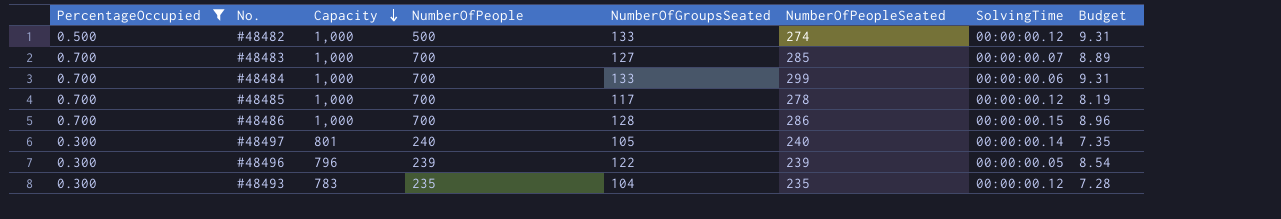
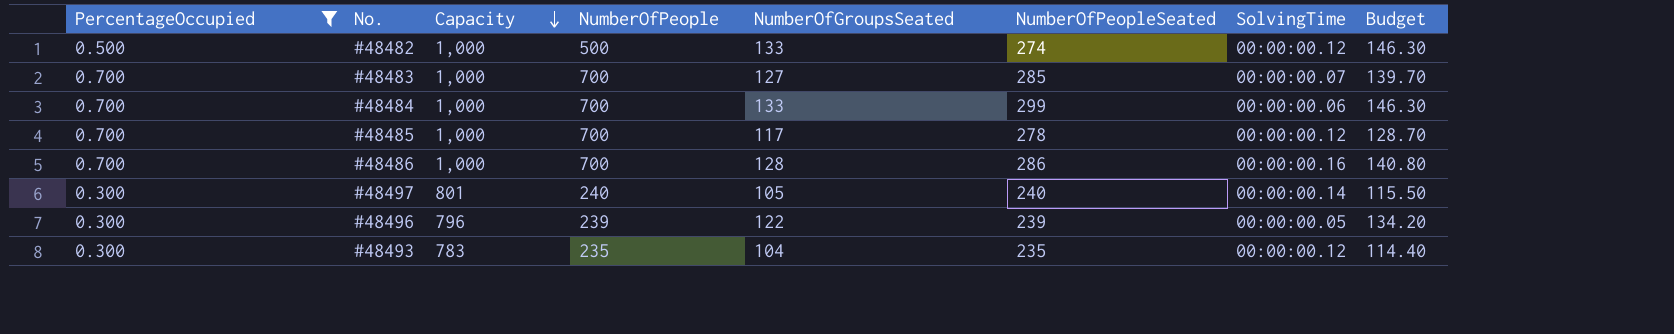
column Budget | formula: [NumberOfGroupsSeated] * 0.07 -> [NumberOfGroupsSeated] * 1.1
#48486 | SolvingTime: 00:00:00.15 -> 00:00:00.16

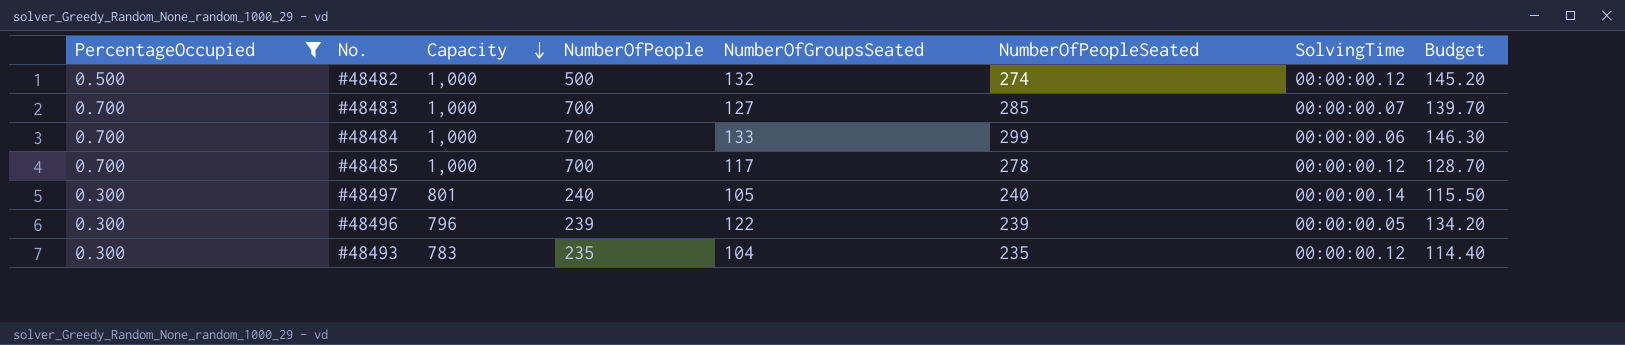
row #48486: 0.700 | 1,000 | 700 | 128 | 286 | 00:00:00.16 | 140.80 -> none
#48482 | NumberOfGroupsSeated: 133 -> 132
#48482 | Budget: 146.30 -> 145.20

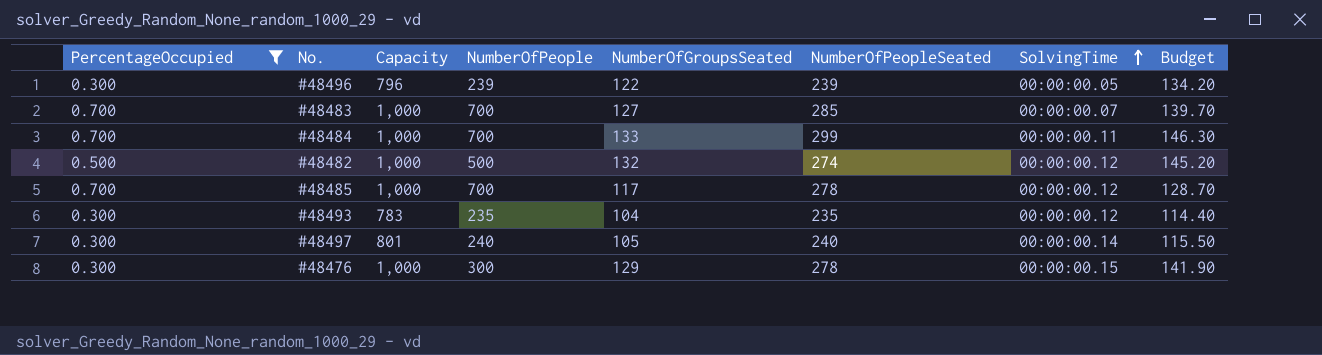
row order: Capacity descending -> SolvingTime ascending
#48484 | SolvingTime: 00:00:00.06 -> 00:00:00.11
row #48476: none -> 0.300 | 1,000 | 300 | 129 | 278 | 00:00:00.15 | 141.90

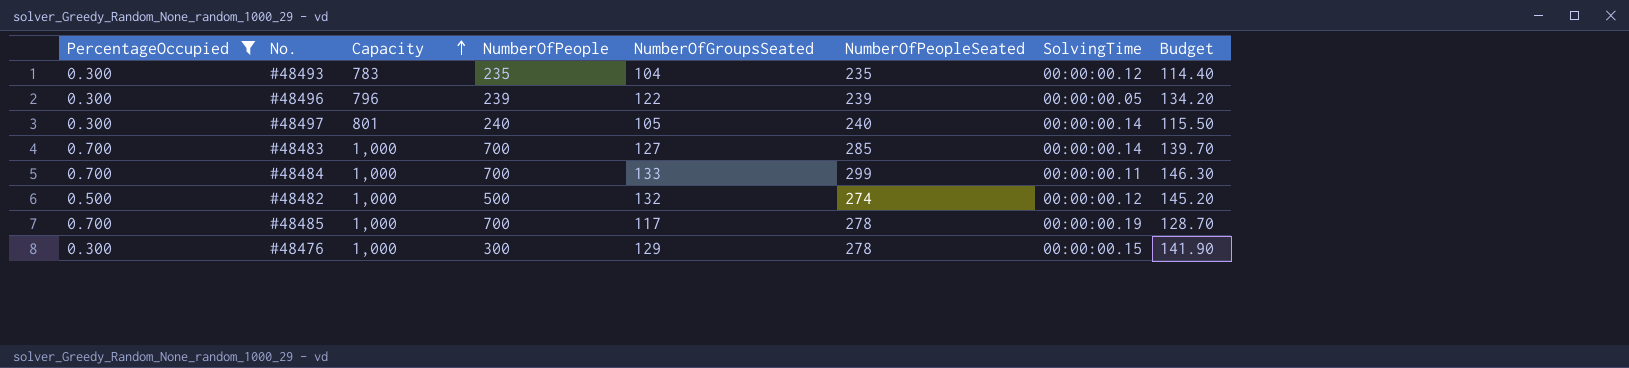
row order: SolvingTime ascending -> Capacity ascending
#48483 | SolvingTime: 00:00:00.07 -> 00:00:00.14
#48485 | SolvingTime: 00:00:00.12 -> 00:00:00.19

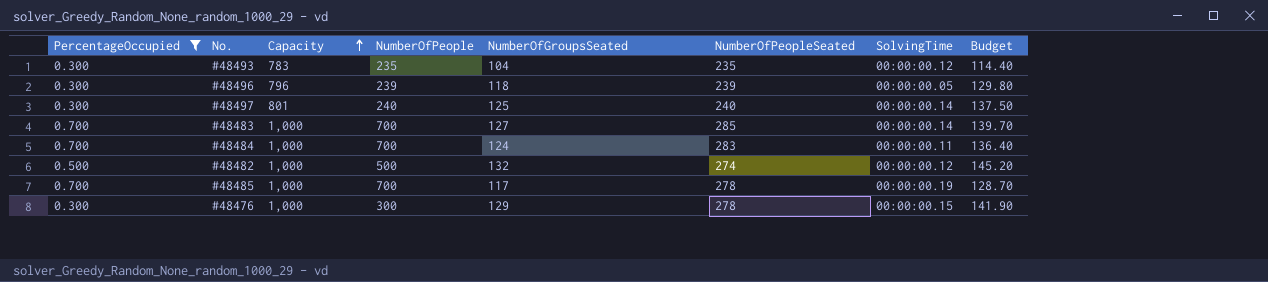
#48496 | NumberOfGroupsSeated: 122 -> 118
#48496 | Budget: 134.20 -> 129.80
#48497 | NumberOfGroupsSeated: 105 -> 125
#48497 | Budget: 115.50 -> 137.50
#48484 | NumberOfGroupsSeated: 133 -> 124
#48484 | NumberOfPeopleSeated: 299 -> 283
#48484 | Budget: 146.30 -> 136.40

